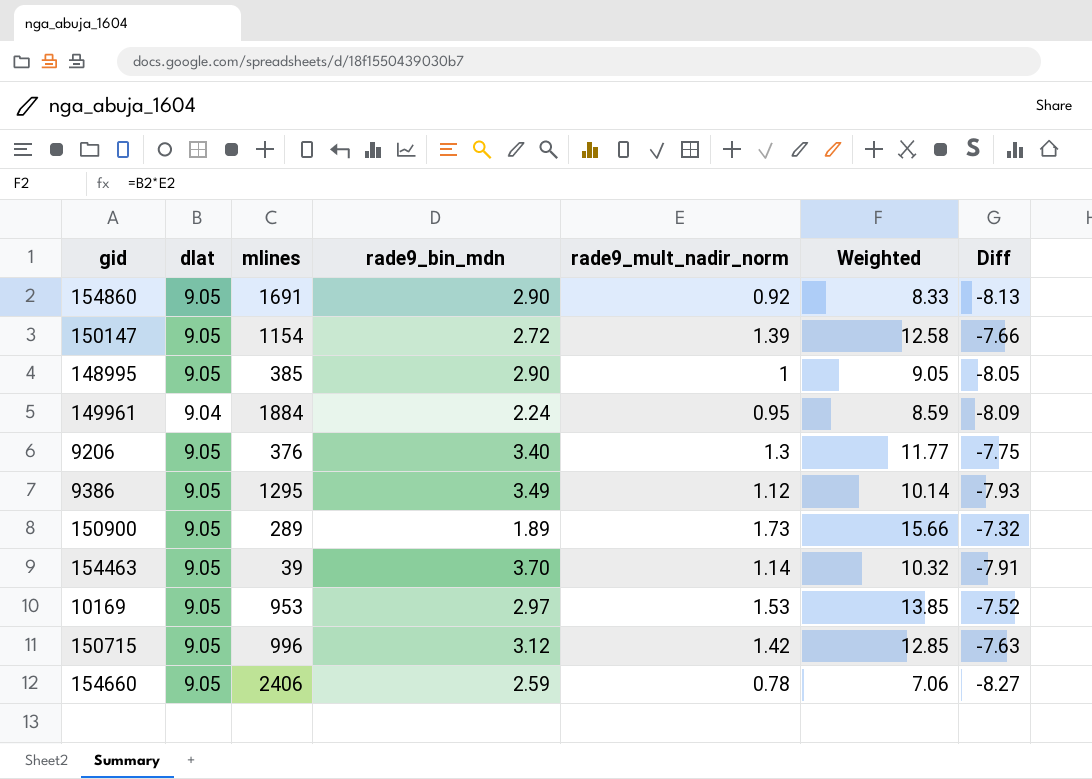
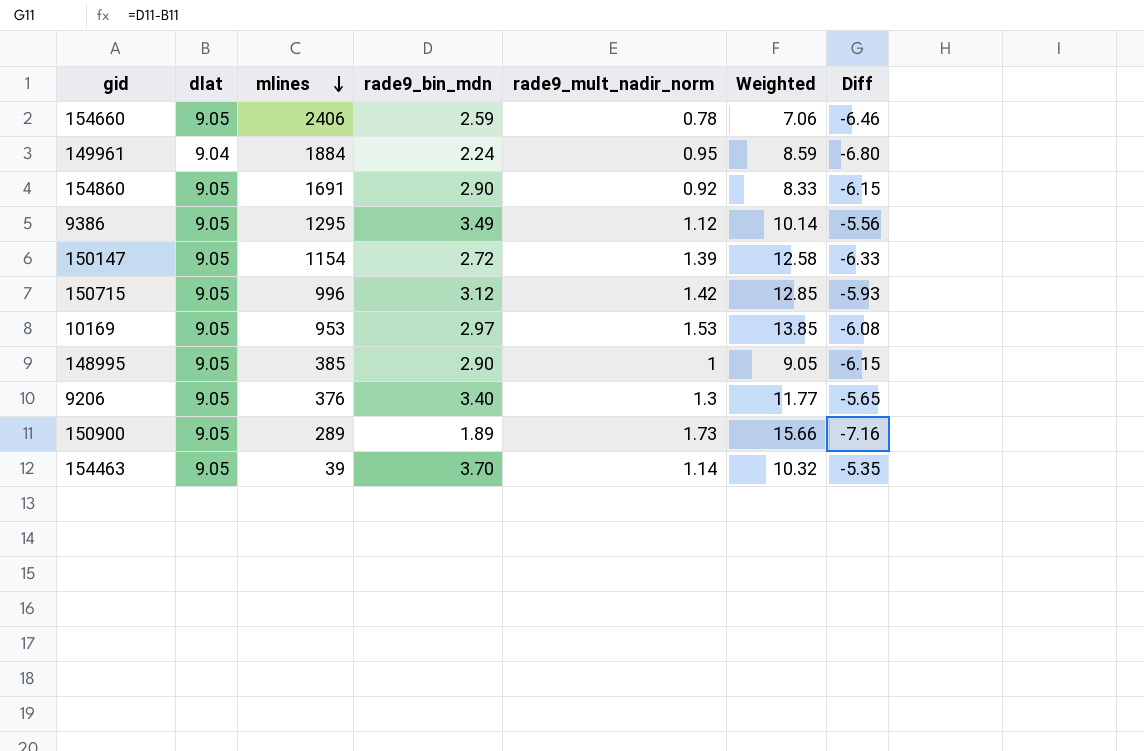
row order: none -> mlines descending
column Diff | formula: [rade9_mult_nadir_norm] - [dlat] -> [rade9_bin_mdn] - [dlat]

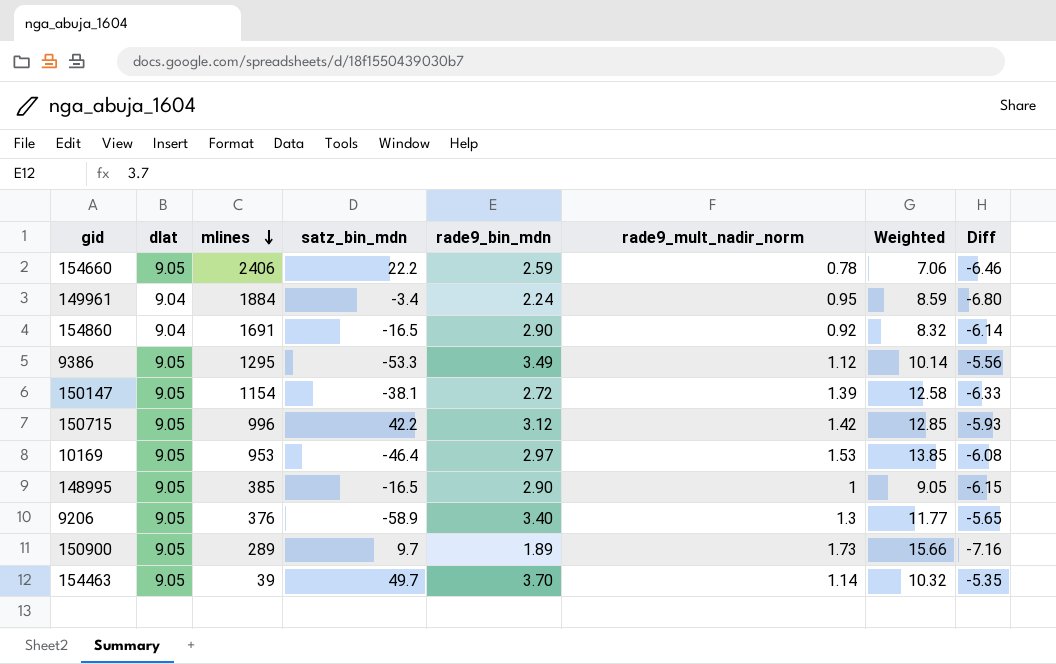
column satz_bin_mdn | position: none -> 4
154860 | dlat: 9.05 -> 9.04
154860 | Weighted: 8.33 -> 8.32
154860 | Diff: -6.15 -> -6.14

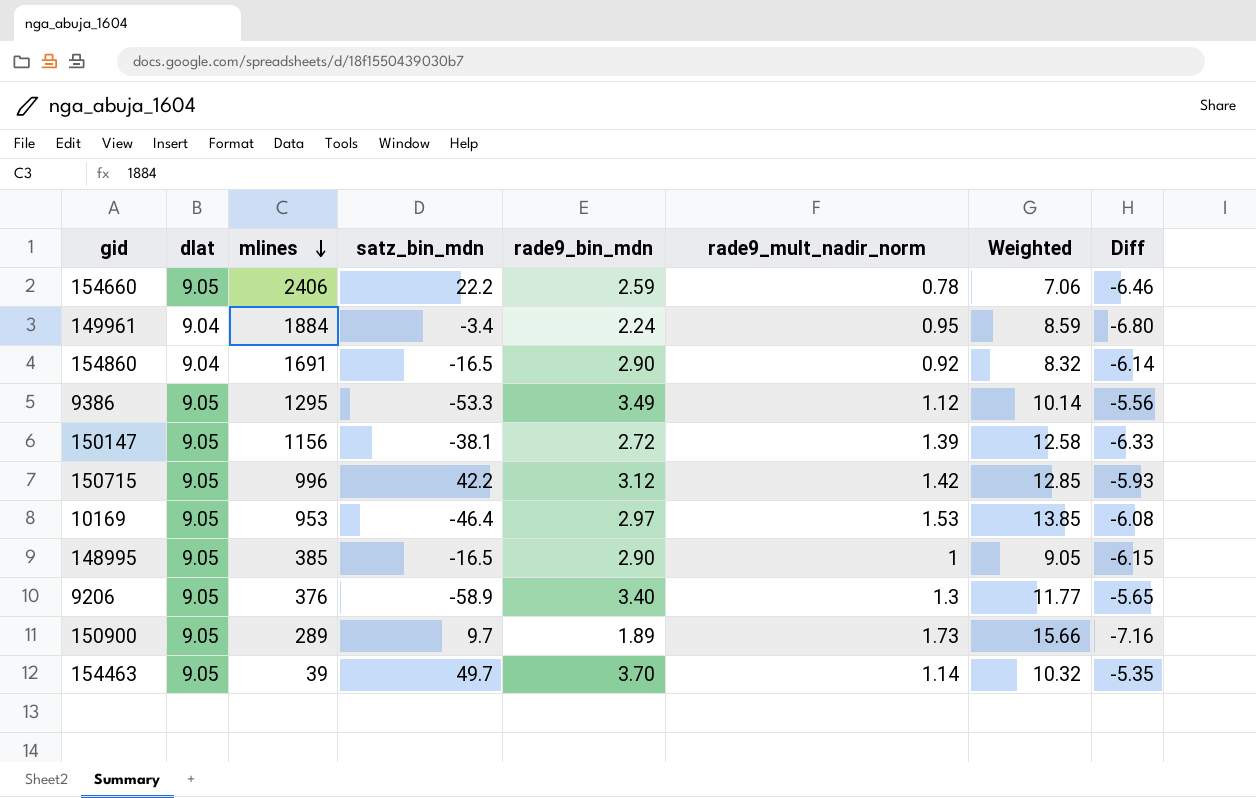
150147 | mlines: 1154 -> 1156

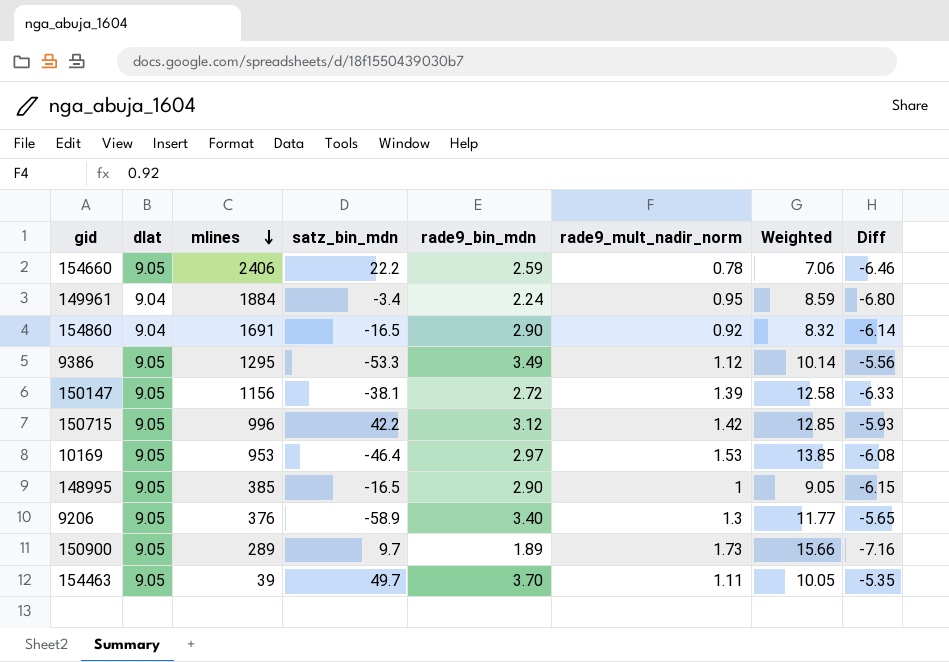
154463 | rade9_mult_nadir_norm: 1.14 -> 1.11
154463 | Weighted: 10.32 -> 10.05

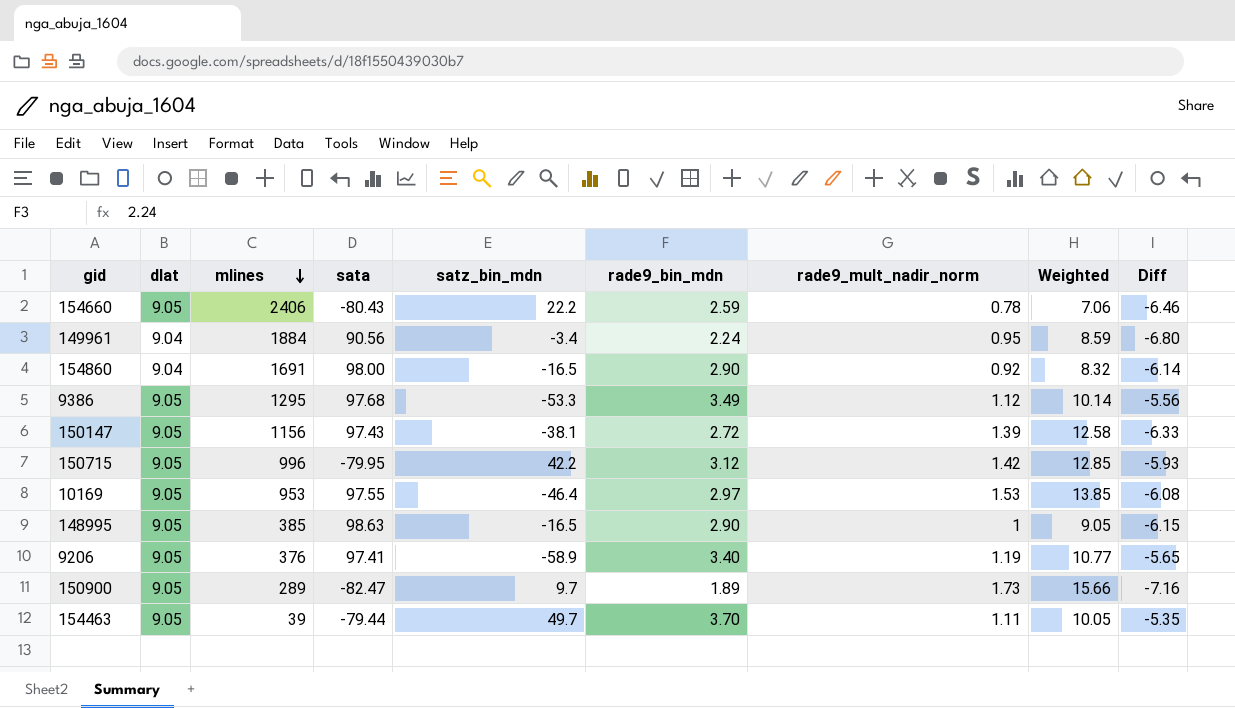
column sata | position: none -> 4
9206 | rade9_mult_nadir_norm: 1.3 -> 1.19
9206 | Weighted: 11.77 -> 10.77

